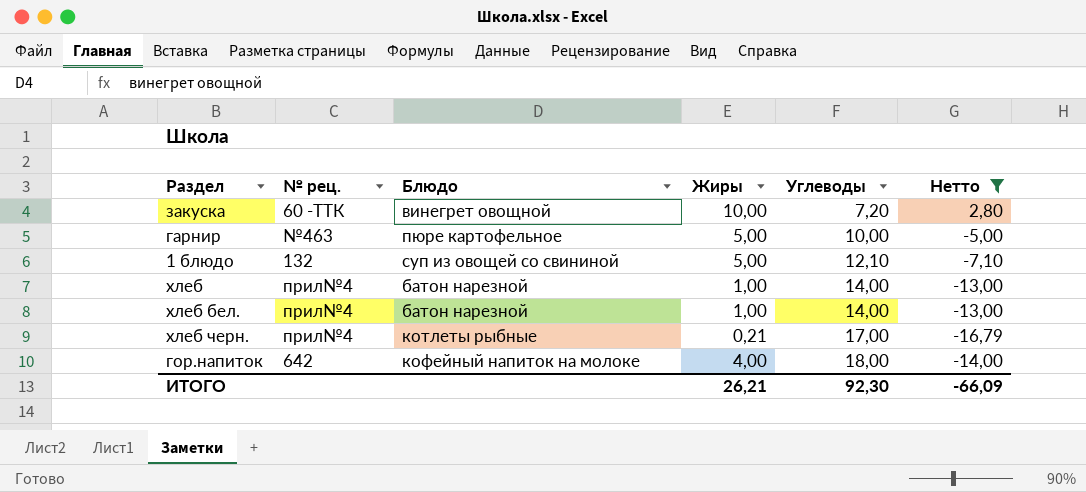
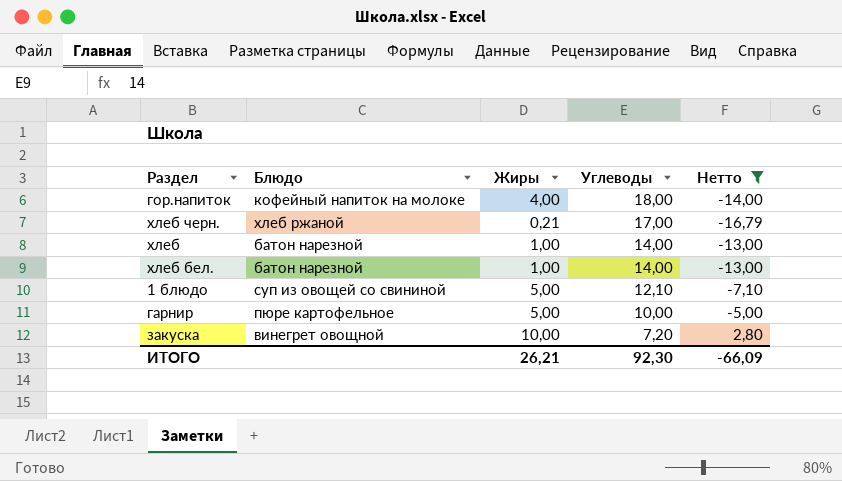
row order: Углеводы ascending -> Углеводы descending
column № рец. | position: 2 -> none
хлеб черн. | Блюдо: котлеты рыбные -> хлеб ржаной

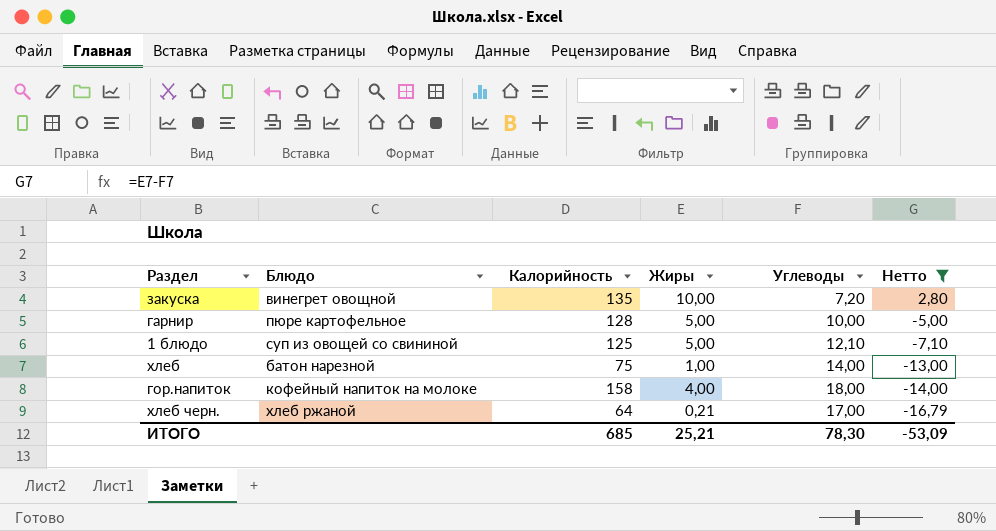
row order: Углеводы descending -> Нетто descending
column Калорийность | position: none -> 3
row хлеб бел.: батон нарезной | 1,00 | 14,00 | -13,00 -> none
ИТОГО | Жиры: 26,21 -> 25,21
ИТОГО | Углеводы: 92,30 -> 78,30
ИТОГО | Нетто: -66,09 -> -53,09

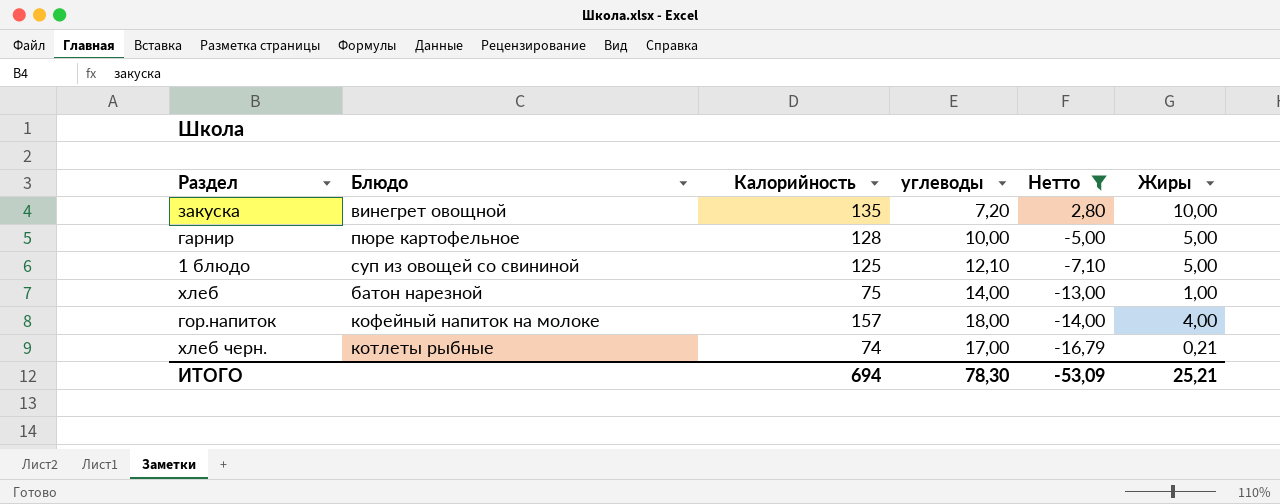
column name: Углеводы -> углеводы
column Жиры | position: 4 -> 6
гор.напиток | Калорийность: 158 -> 157
хлеб черн. | Блюдо: хлеб ржаной -> котлеты рыбные
хлеб черн. | Калорийность: 64 -> 74
ИТОГО | Калорийность: 685 -> 694

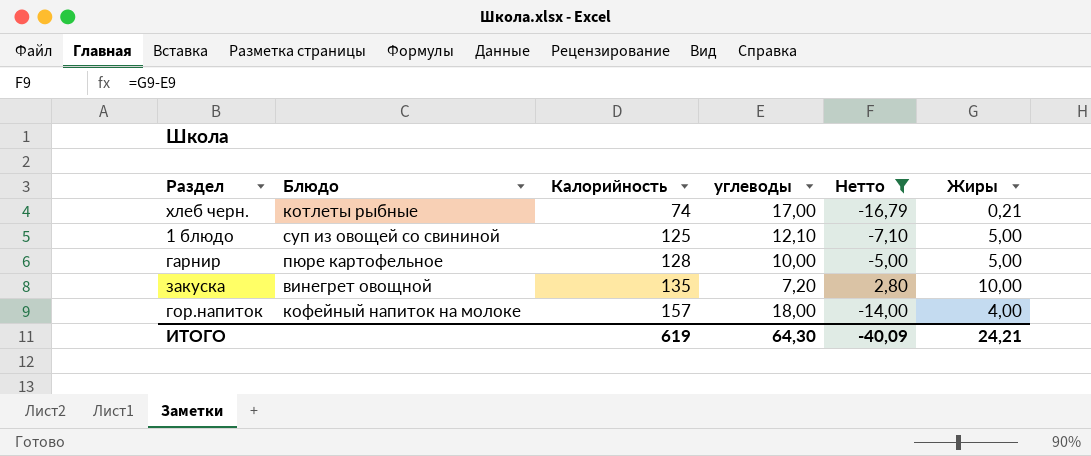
row order: Нетто descending -> Калорийность ascending
row хлеб: батон нарезной | 75 | 14,00 | -13,00 | 1,00 -> none
ИТОГО | Калорийность: 694 -> 619
ИТОГО | углеводы: 78,30 -> 64,30
ИТОГО | Нетто: -53,09 -> -40,09
ИТОГО | Жиры: 25,21 -> 24,21

